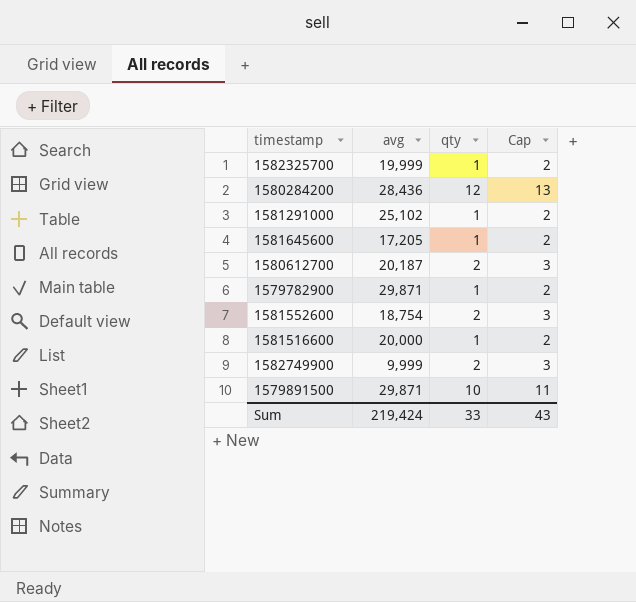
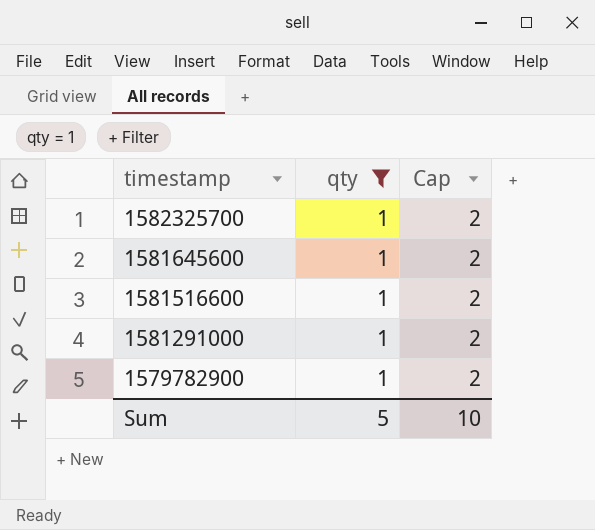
filter: none -> qty = 1
row order: none -> timestamp descending
column avg | position: 2 -> none
Sum | qty: 33 -> 5
Sum | Cap: 43 -> 10

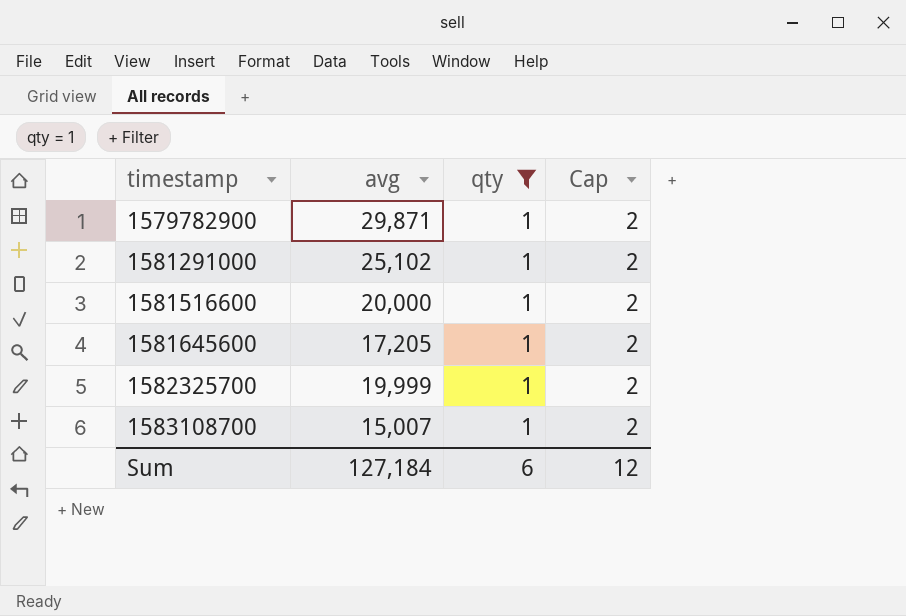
row order: timestamp descending -> timestamp ascending
column avg | position: none -> 2
row 1583108700: none -> 15,007 | 1 | 2
Sum | qty: 5 -> 6
Sum | Cap: 10 -> 12

